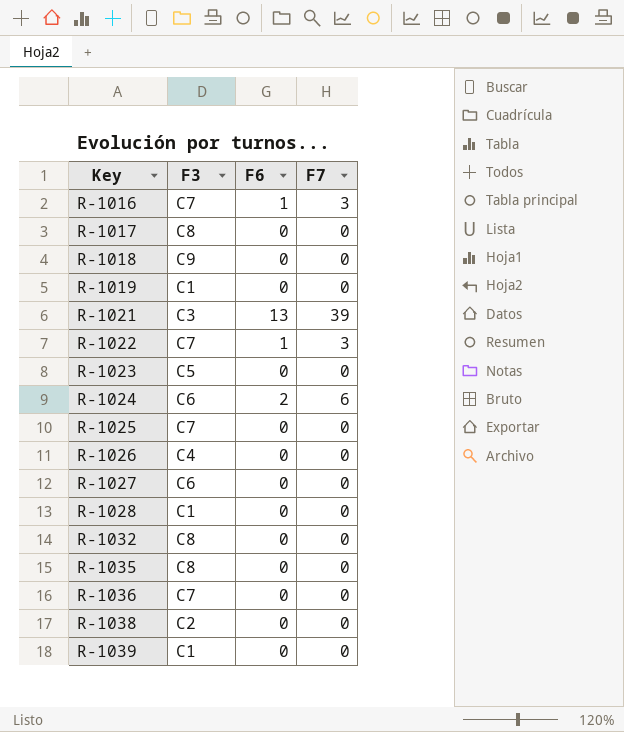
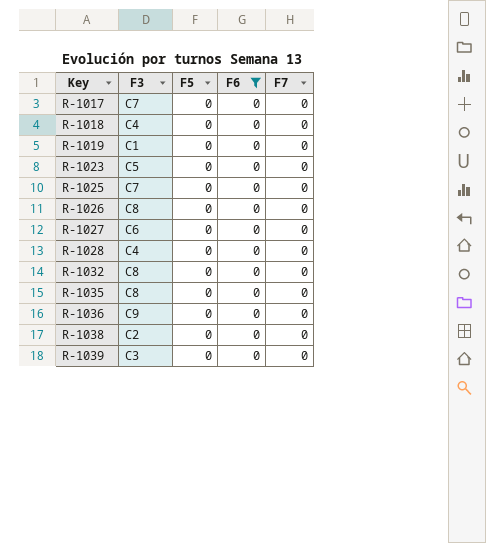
filter: none -> F6 = 0
column F5 | position: none -> 3
R-1017 | F3: C8 -> C7
R-1018 | F3: C9 -> C4
R-1026 | F3: C4 -> C8
R-1028 | F3: C1 -> C4
R-1036 | F3: C7 -> C9
R-1039 | F3: C1 -> C3

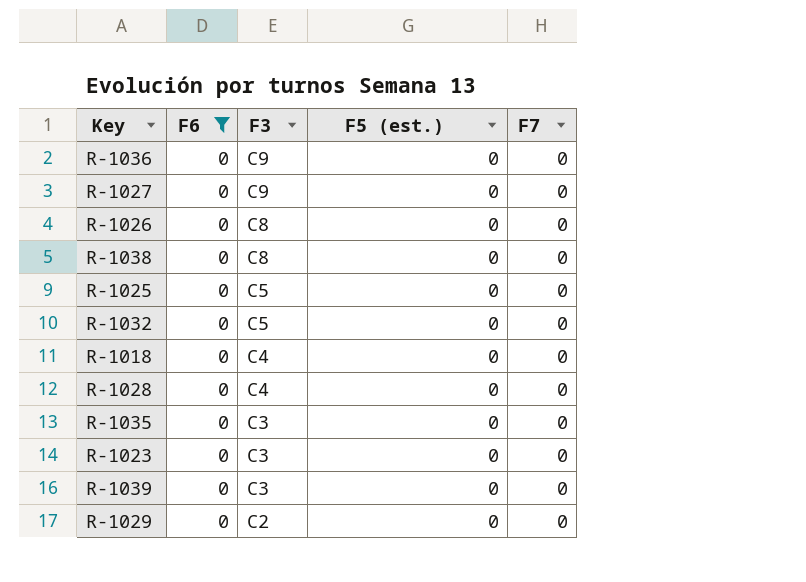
row order: Key ascending -> F3 descending
column F6 | position: 4 -> 2
column name: F5 -> F5 (est.)
row R-1017: C7 | 0 | 0 | 0 -> none
row R-1019: C1 | 0 | 0 | 0 -> none
R-1027 | F3: C6 -> C9
R-1038 | F3: C2 -> C8
R-1025 | F3: C7 -> C5
R-1032 | F3: C8 -> C5
R-1035 | F3: C8 -> C3
R-1023 | F3: C5 -> C3
row R-1029: none -> 0 | C2 | 0 | 0

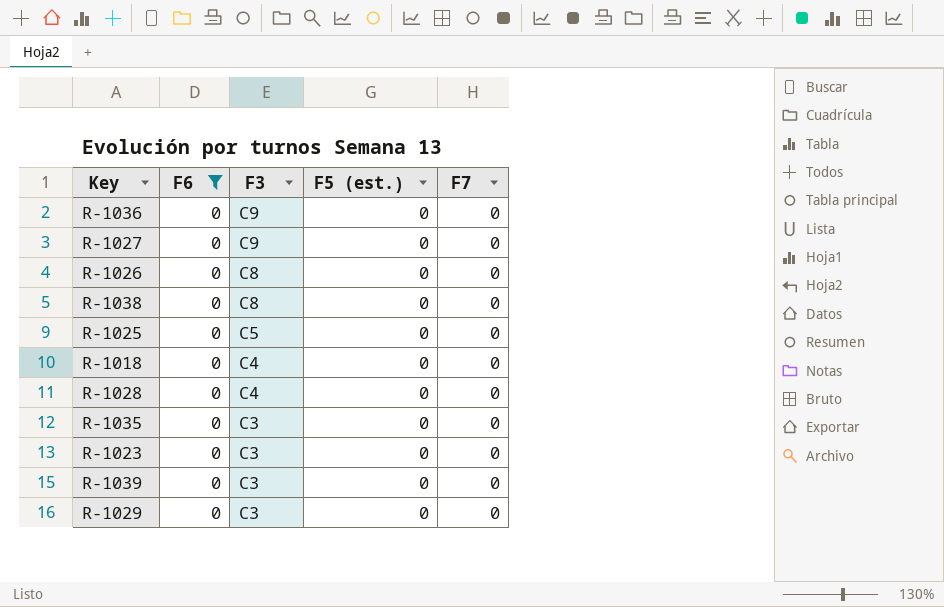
row R-1032: 0 | C5 | 0 | 0 -> none
R-1029 | F3: C2 -> C3

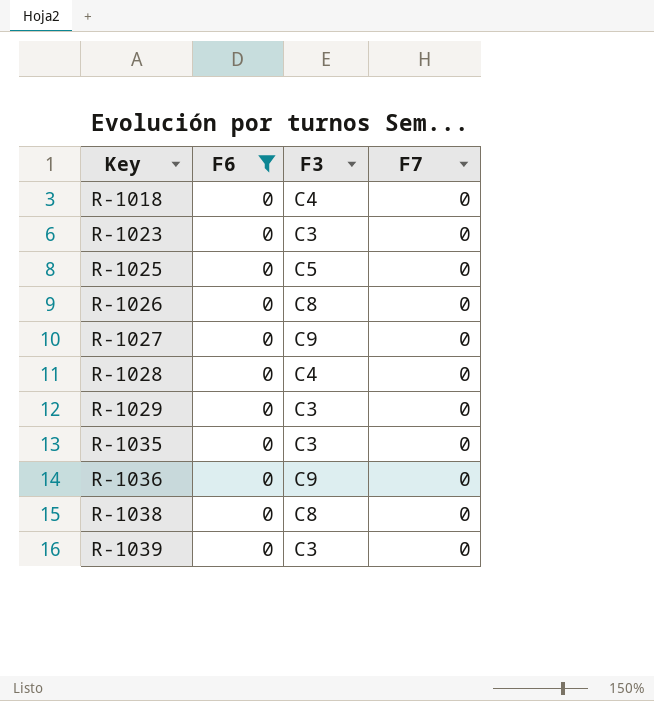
row order: F3 descending -> Key ascending
column F5 (est.) | position: 4 -> none

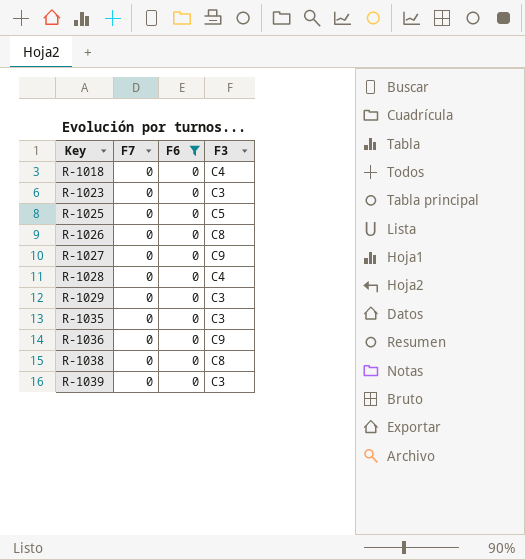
column F7 | position: 4 -> 2

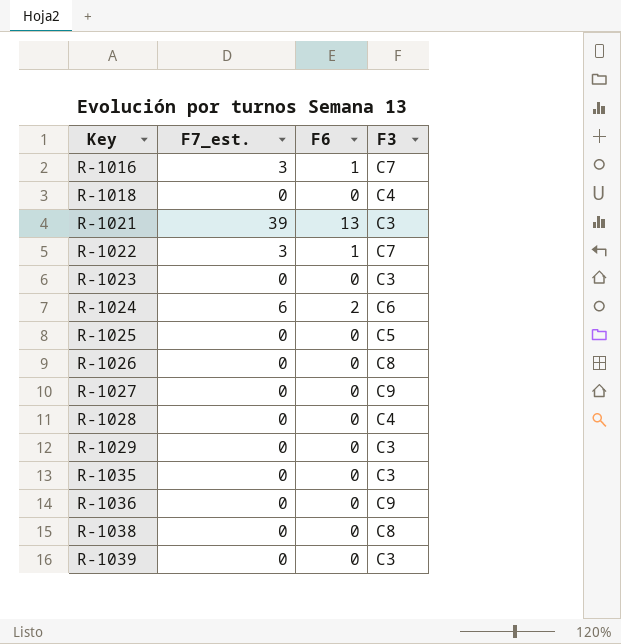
filter: F6 = 0 -> none
column name: F7 -> F7_est.

